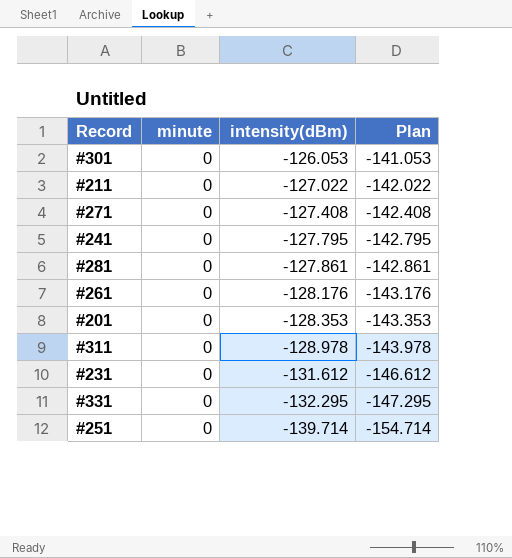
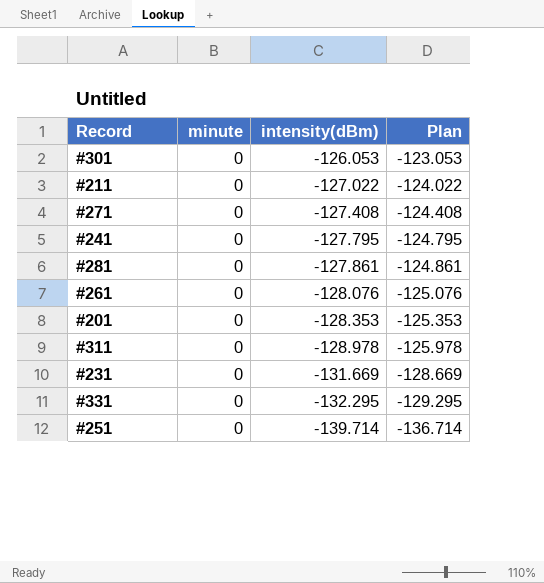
column Plan | formula: [intensity(dBm)] - 15 -> [intensity(dBm)] + 3
#261 | intensity(dBm): -128.176 -> -128.076
#231 | intensity(dBm): -131.612 -> -131.669

